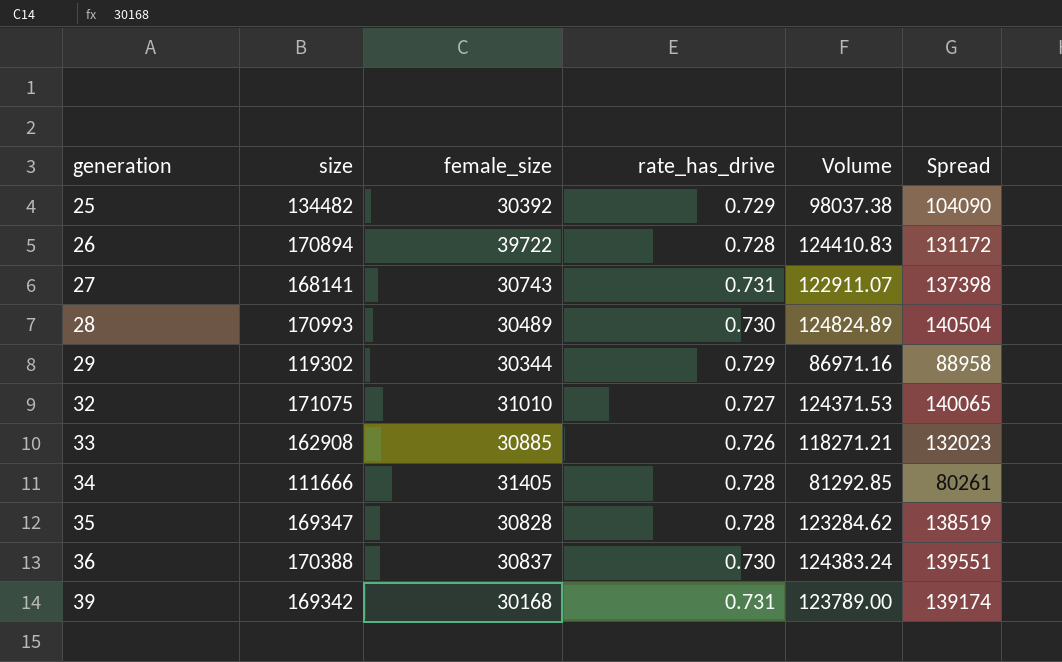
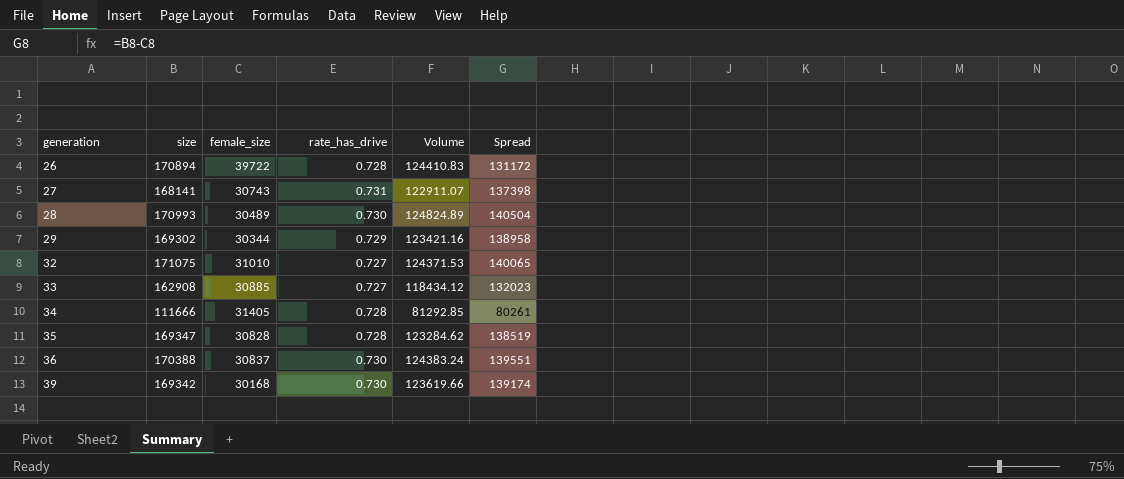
row 25: 134482 | 30392 | 0.729 | 98037.38 | 104090 -> none
29 | size: 119302 -> 169302
29 | Volume: 86971.16 -> 123421.16
29 | Spread: 88958 -> 138958
33 | rate_has_drive: 0.726 -> 0.727
33 | Volume: 118271.21 -> 118434.12
39 | rate_has_drive: 0.731 -> 0.730
39 | Volume: 123789.00 -> 123619.66

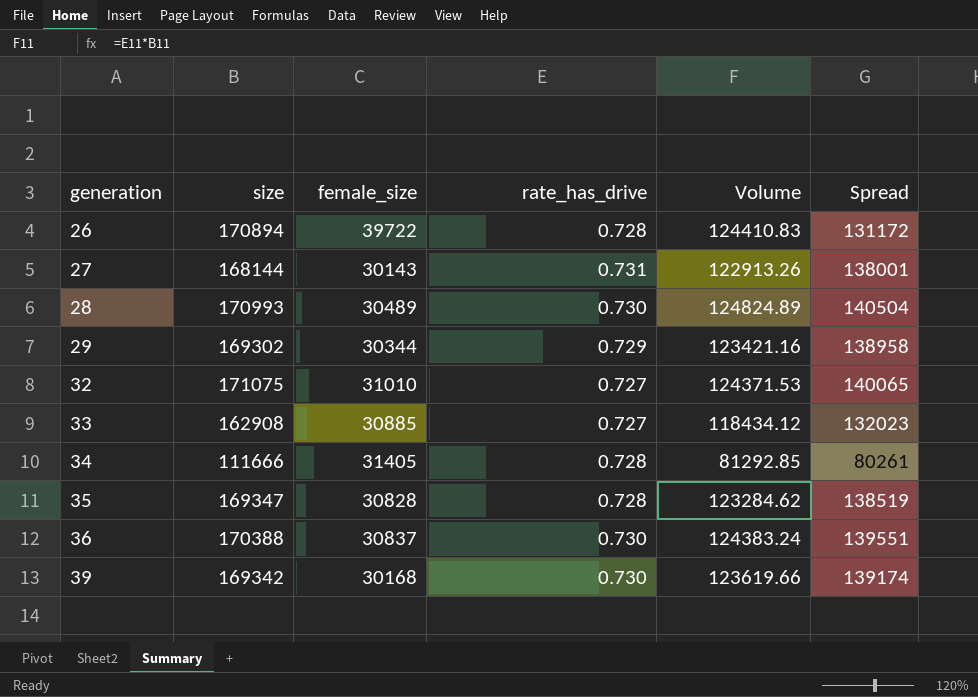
27 | size: 168141 -> 168144
27 | female_size: 30743 -> 30143
27 | Volume: 122911.07 -> 122913.26
27 | Spread: 137398 -> 138001

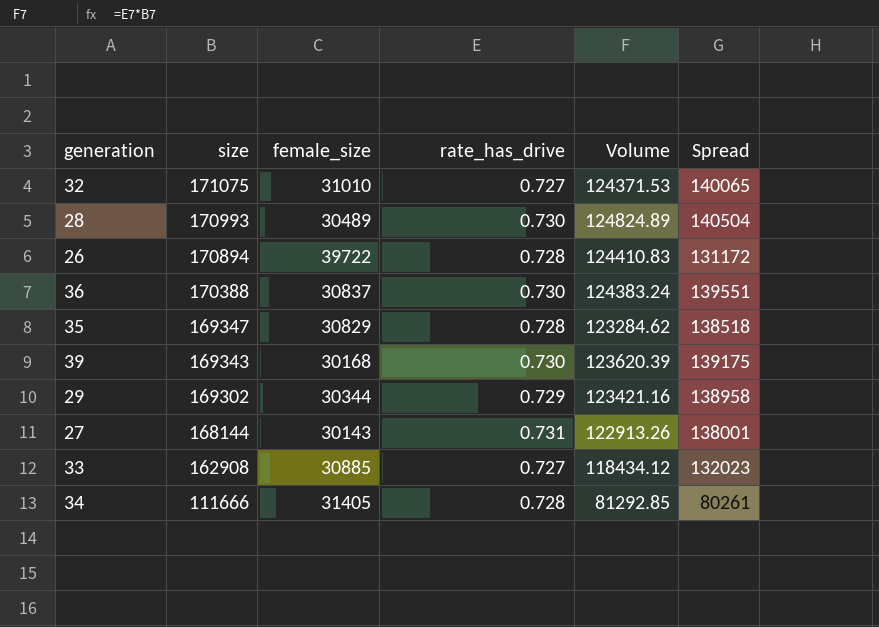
row order: generation ascending -> size descending
35 | female_size: 30828 -> 30829
35 | Spread: 138519 -> 138518
39 | size: 169342 -> 169343
39 | Volume: 123619.66 -> 123620.39
39 | Spread: 139174 -> 139175

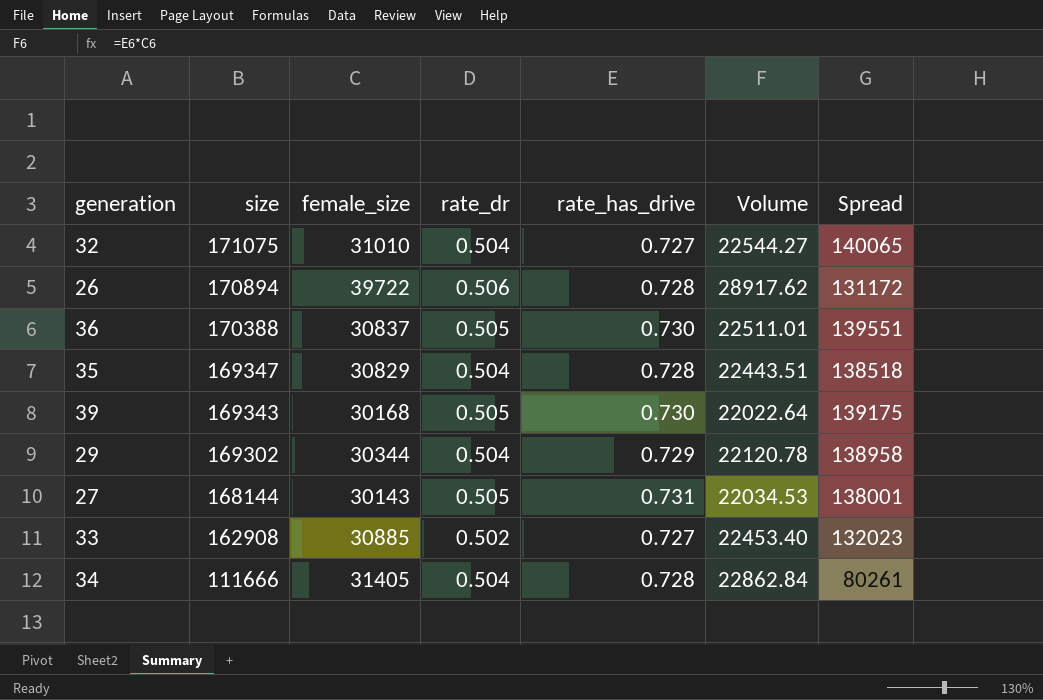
column rate_dr | position: none -> 4
column Volume | formula: [size] * [rate_has_drive] -> [female_size] * [rate_has_drive]
row 28: 170993 | 30489 | 0.730 | 124824.89 | 140504 -> none

